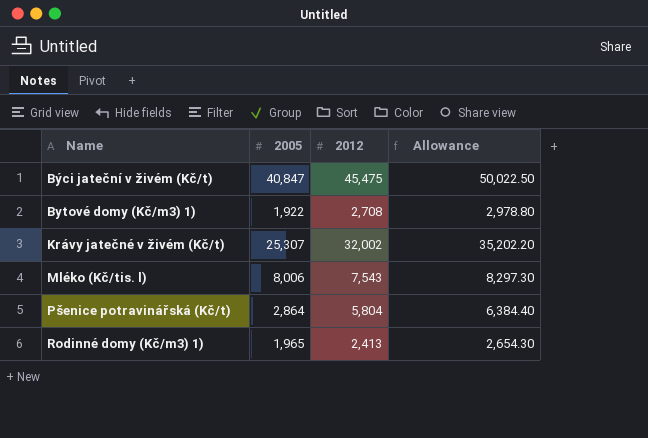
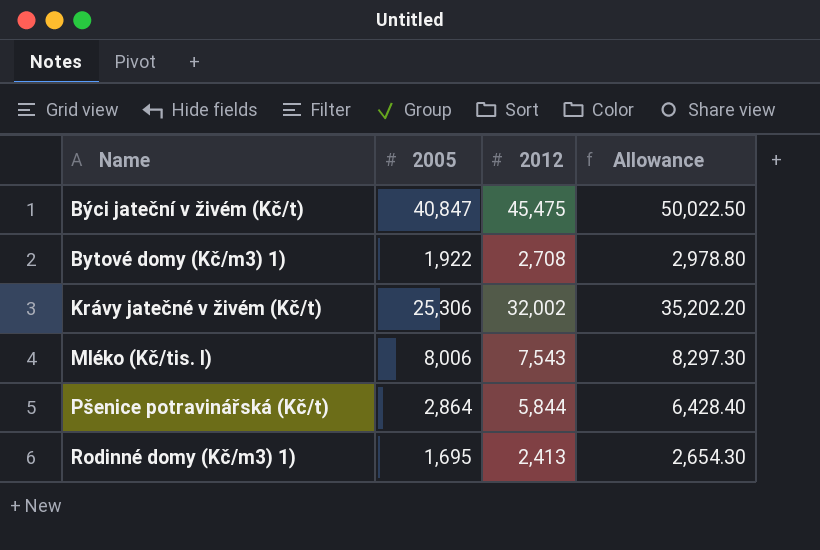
Krávy jatečné v živém (Kč/t) | 2005: 25,307 -> 25,306
Pšenice potravinářská (Kč/t) | 2012: 5,804 -> 5,844
Pšenice potravinářská (Kč/t) | Allowance: 6,384.40 -> 6,428.40
Rodinné domy (Kč/m3) 1) | 2005: 1,965 -> 1,695

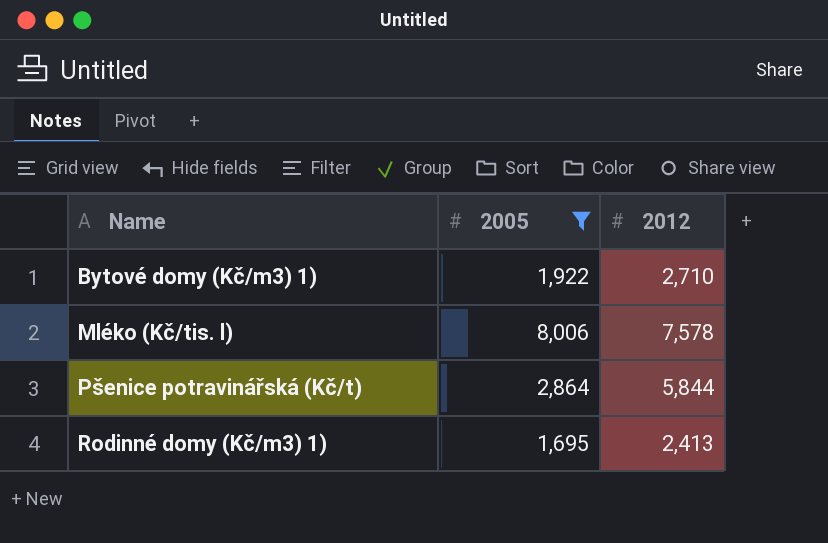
filter: none -> 2005 <= 8,006
column Allowance | formula: [2012] * 1.1 -> none
Bytové domy (Kč/m3) 1) | 2012: 2,708 -> 2,710
Mléko (Kč/tis. l) | 2012: 7,543 -> 7,578

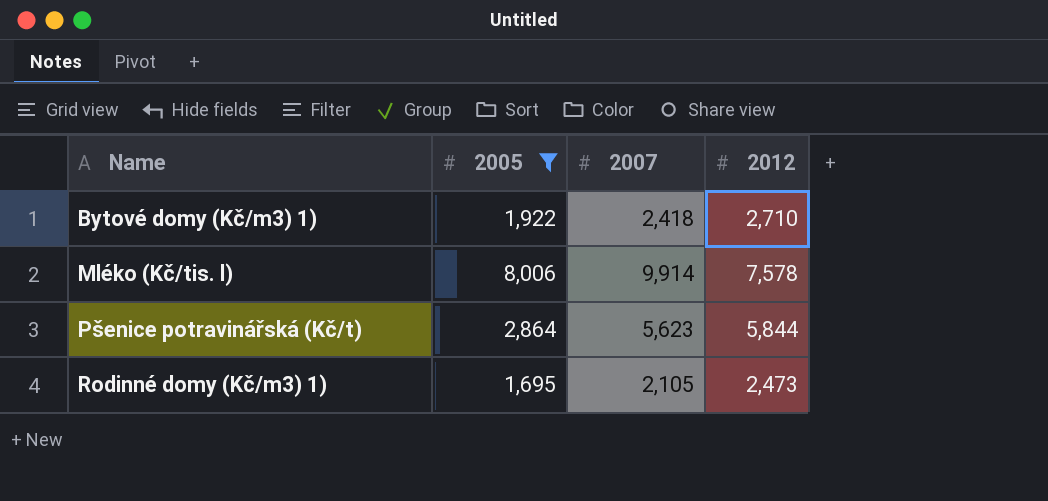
column 2007 | position: none -> 3
Rodinné domy (Kč/m3) 1) | 2012: 2,413 -> 2,473

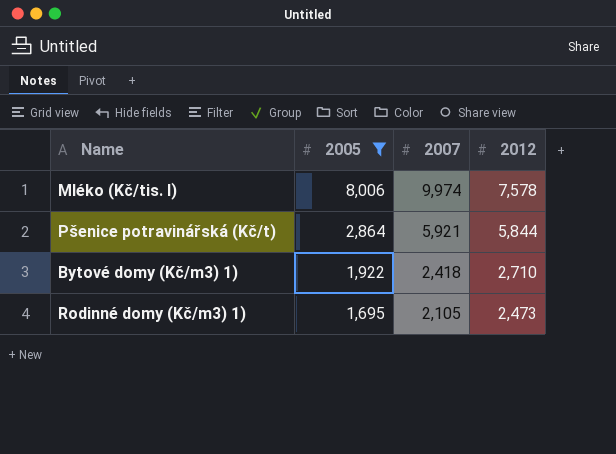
row order: Name ascending -> 2005 descending
Mléko (Kč/tis. l) | 2007: 9,914 -> 9,974
Pšenice potravinářská (Kč/t) | 2007: 5,623 -> 5,921

